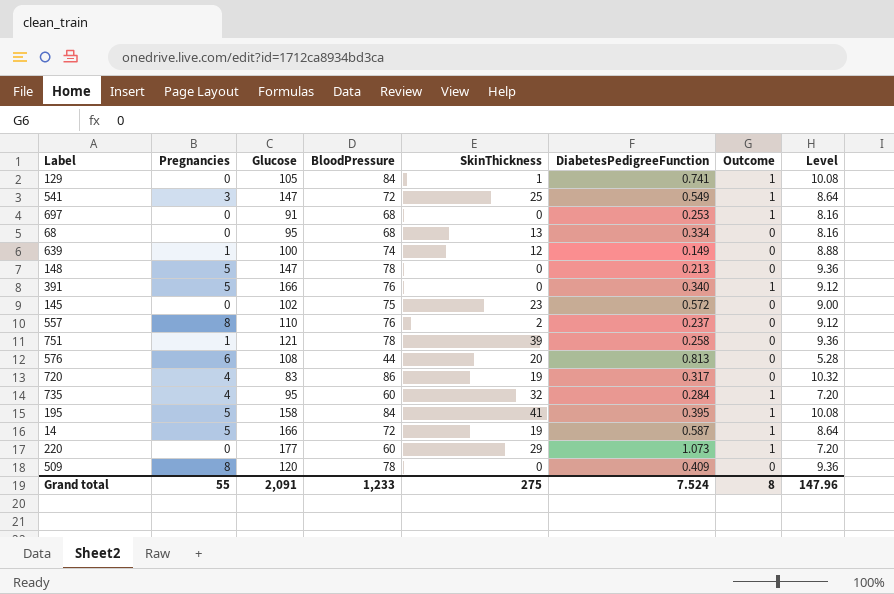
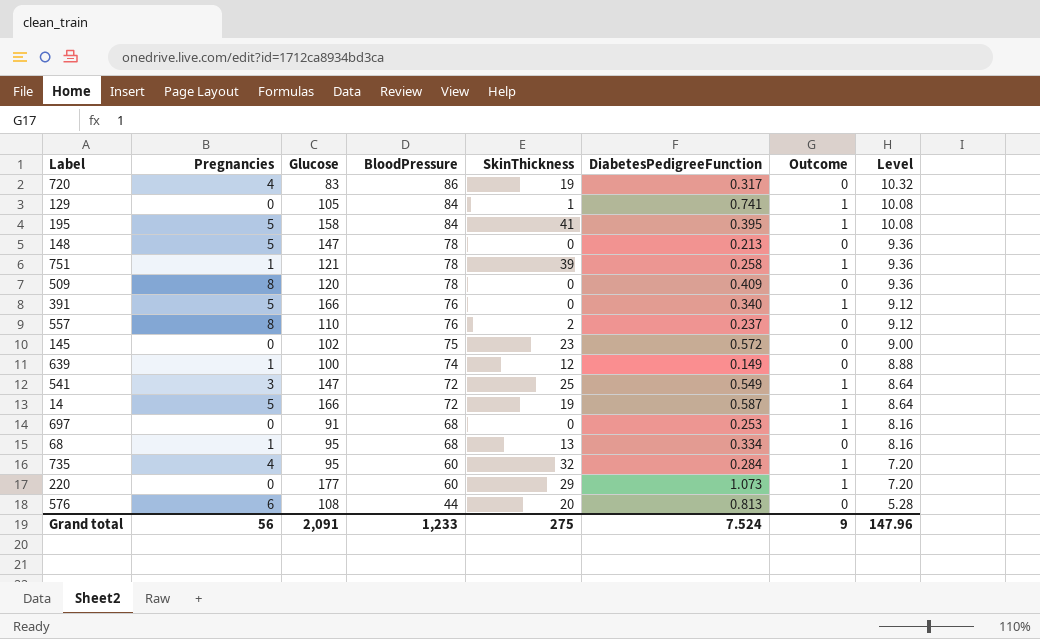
row order: none -> BloodPressure descending
751 | Outcome: 0 -> 1
68 | Pregnancies: 0 -> 1
Grand total | Pregnancies: 55 -> 56
Grand total | Outcome: 8 -> 9

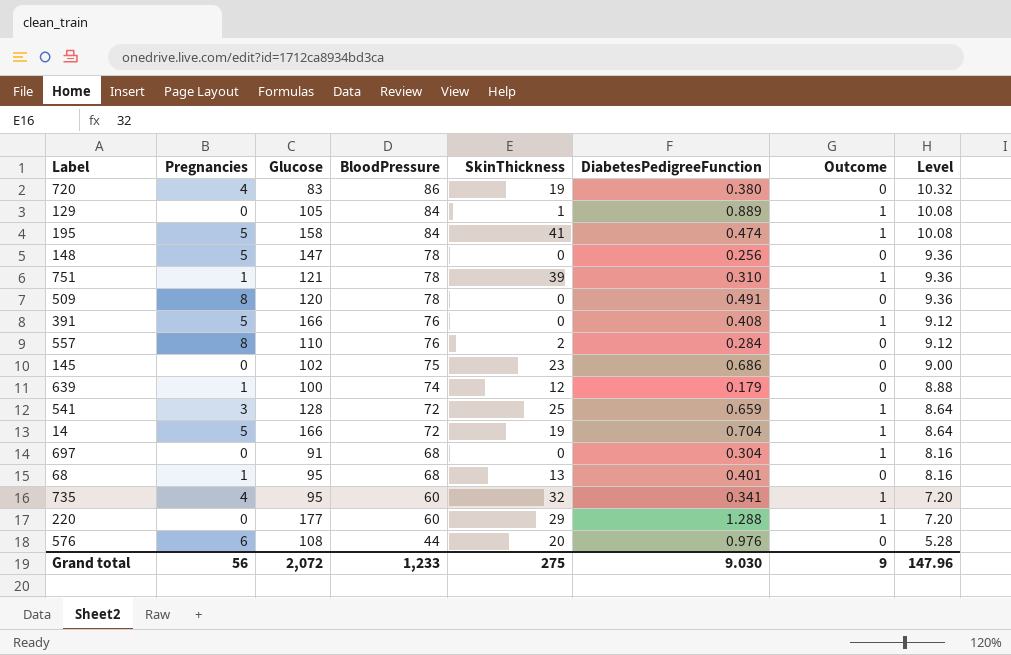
720 | DiabetesPedigreeFunction: 0.317 -> 0.380
129 | DiabetesPedigreeFunction: 0.741 -> 0.889
195 | DiabetesPedigreeFunction: 0.395 -> 0.474
148 | DiabetesPedigreeFunction: 0.213 -> 0.256
751 | DiabetesPedigreeFunction: 0.258 -> 0.310
509 | DiabetesPedigreeFunction: 0.409 -> 0.491
391 | DiabetesPedigreeFunction: 0.340 -> 0.408
557 | DiabetesPedigreeFunction: 0.237 -> 0.284
145 | DiabetesPedigreeFunction: 0.572 -> 0.686
639 | DiabetesPedigreeFunction: 0.149 -> 0.179
541 | Glucose: 147 -> 128
541 | DiabetesPedigreeFunction: 0.549 -> 0.659
14 | DiabetesPedigreeFunction: 0.587 -> 0.704
697 | DiabetesPedigreeFunction: 0.253 -> 0.304
68 | DiabetesPedigreeFunction: 0.334 -> 0.401
735 | DiabetesPedigreeFunction: 0.284 -> 0.341
220 | DiabetesPedigreeFunction: 1.073 -> 1.288
576 | DiabetesPedigreeFunction: 0.813 -> 0.976
Grand total | Glucose: 2,091 -> 2,072
Grand total | DiabetesPedigreeFunction: 7.524 -> 9.030

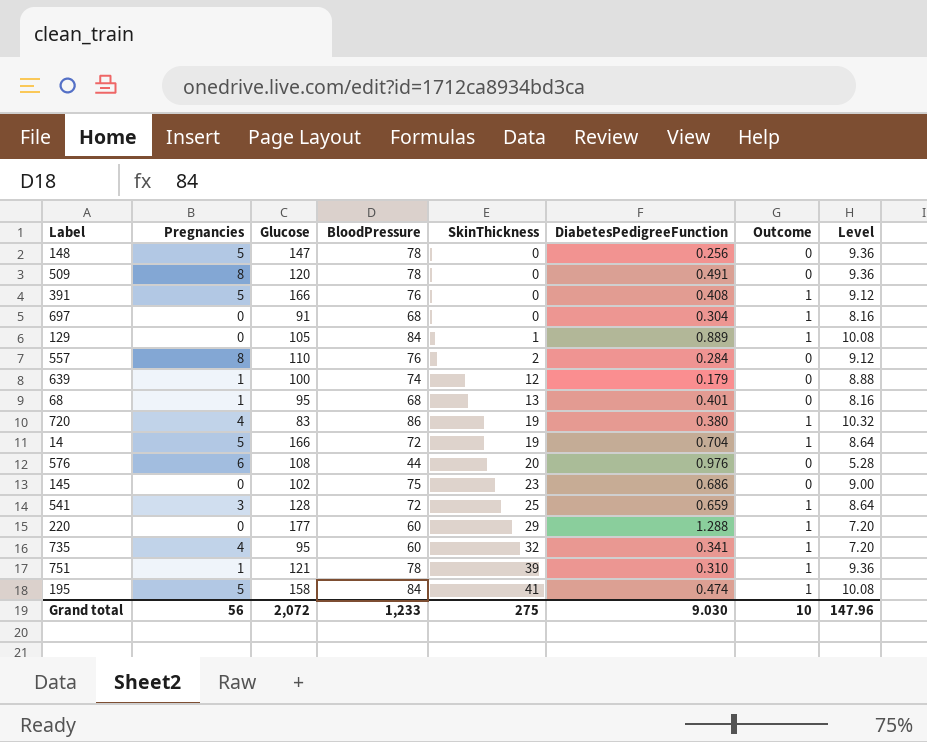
row order: BloodPressure descending -> SkinThickness ascending
720 | Outcome: 0 -> 1
Grand total | Outcome: 9 -> 10

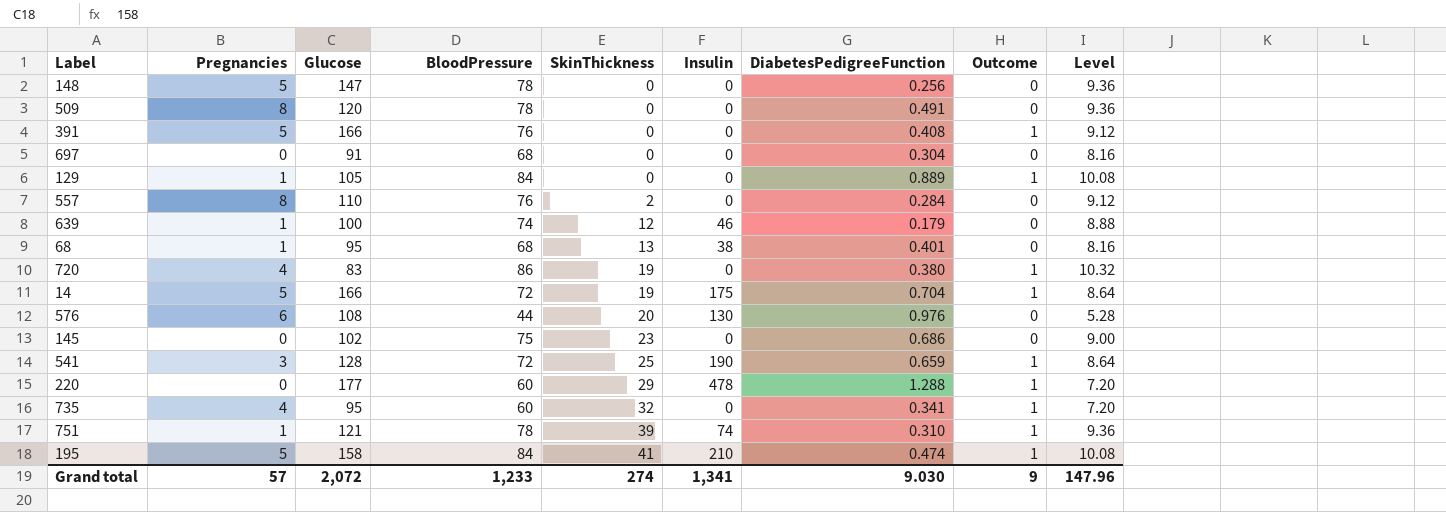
column Insulin | position: none -> 6
697 | Outcome: 1 -> 0
129 | Pregnancies: 0 -> 1
129 | SkinThickness: 1 -> 0
Grand total | Pregnancies: 56 -> 57
Grand total | SkinThickness: 275 -> 274
Grand total | Outcome: 10 -> 9

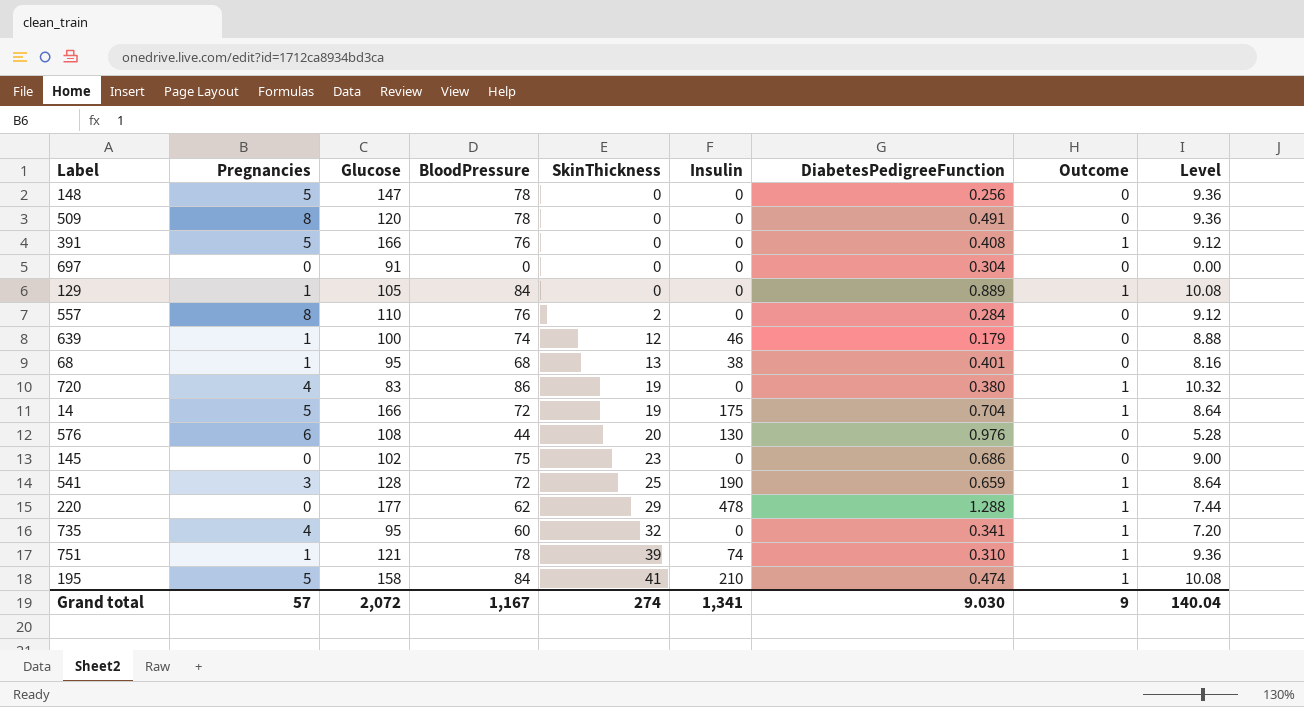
697 | BloodPressure: 68 -> 0
697 | Level: 8.16 -> 0.00
220 | BloodPressure: 60 -> 62
220 | Level: 7.20 -> 7.44
Grand total | BloodPressure: 1,233 -> 1,167
Grand total | Level: 147.96 -> 140.04

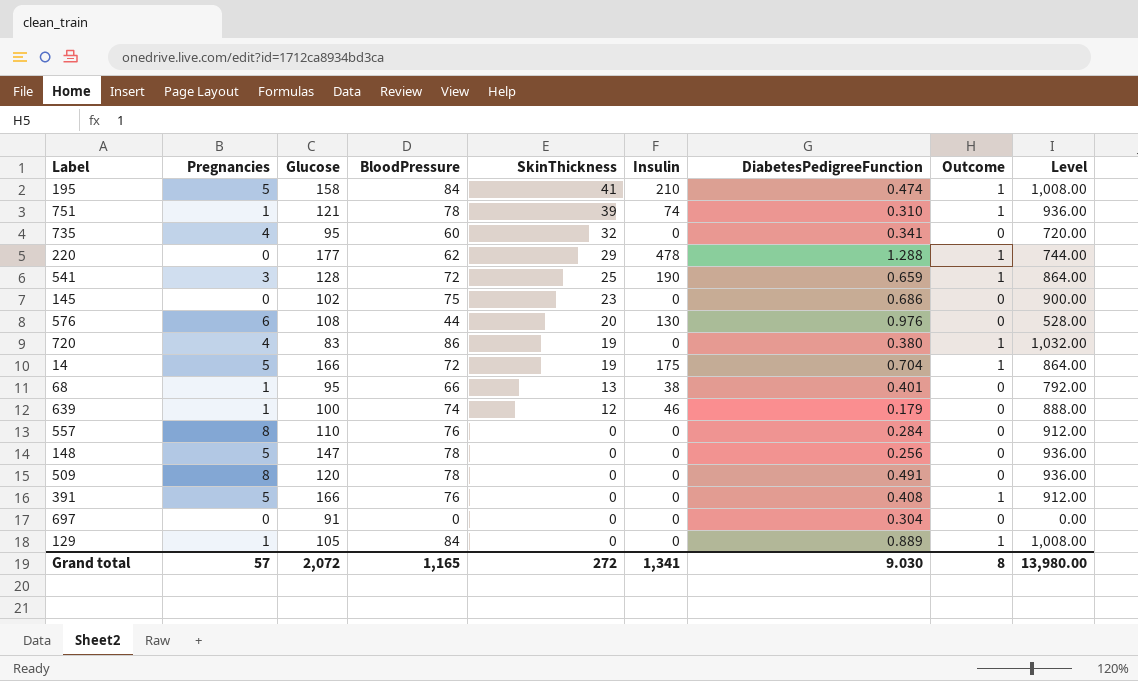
row order: SkinThickness ascending -> SkinThickness descending
column Level | formula: [BloodPressure] * 0.12 -> [BloodPressure] * 12
735 | Outcome: 1 -> 0
68 | BloodPressure: 68 -> 66
557 | SkinThickness: 2 -> 0
Grand total | BloodPressure: 1,167 -> 1,165
Grand total | SkinThickness: 274 -> 272
Grand total | Outcome: 9 -> 8
Grand total | Level: 140.04 -> 13,980.00

